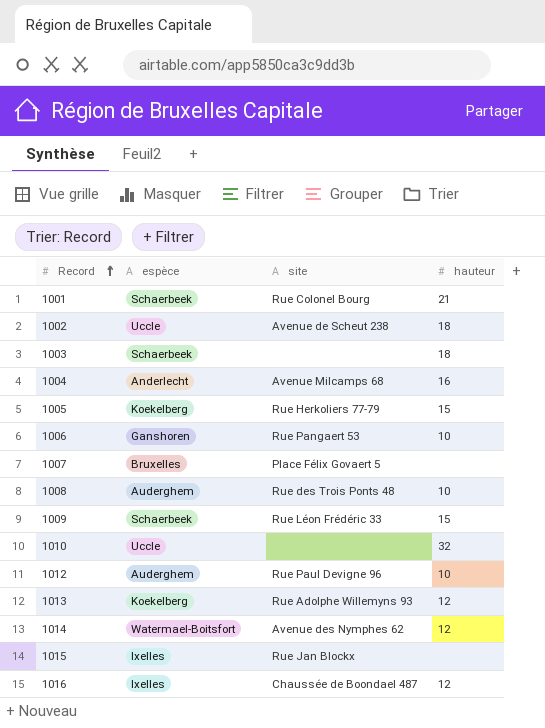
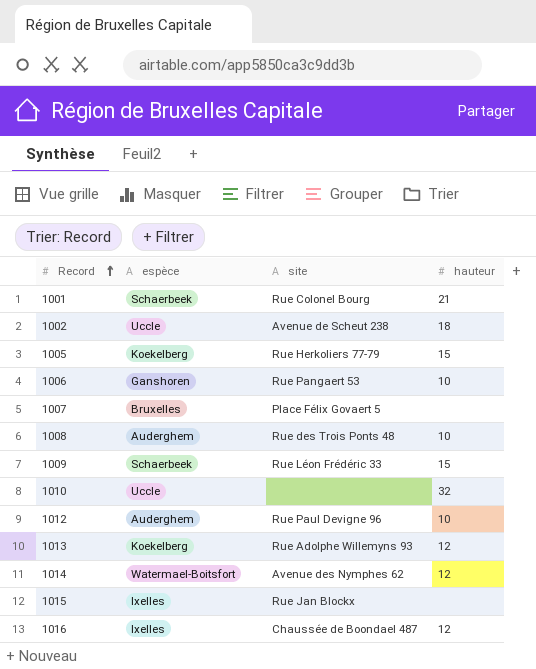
row 1003: Schaerbeek | none | 18 -> none
row 1004: Anderlecht | Avenue Milcamps 68 | 16 -> none

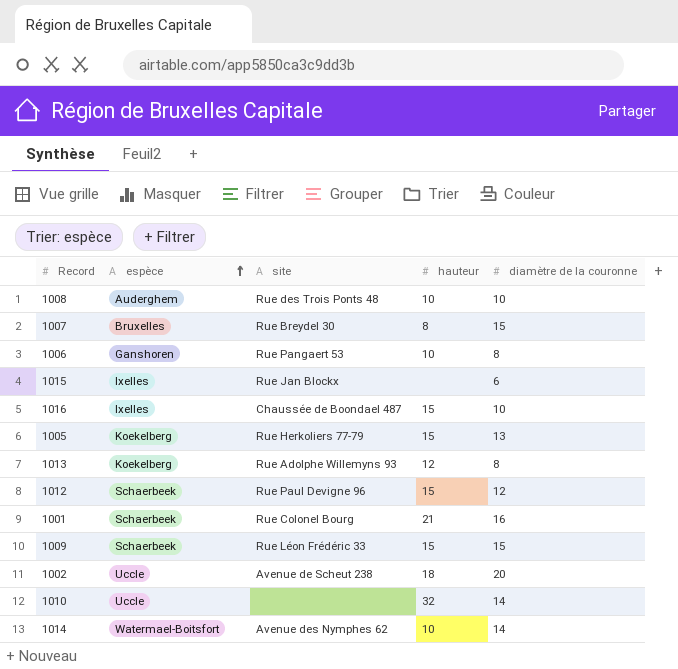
row order: Record ascending -> espèce ascending
column diamètre de la couronne | position: none -> 5
1007 | site: Place Félix Govaert 5 -> Rue Breydel 30
1007 | hauteur: none -> 8
1016 | hauteur: 12 -> 15
1012 | espèce: Auderghem -> Schaerbeek
1012 | hauteur: 10 -> 15
1014 | hauteur: 12 -> 10

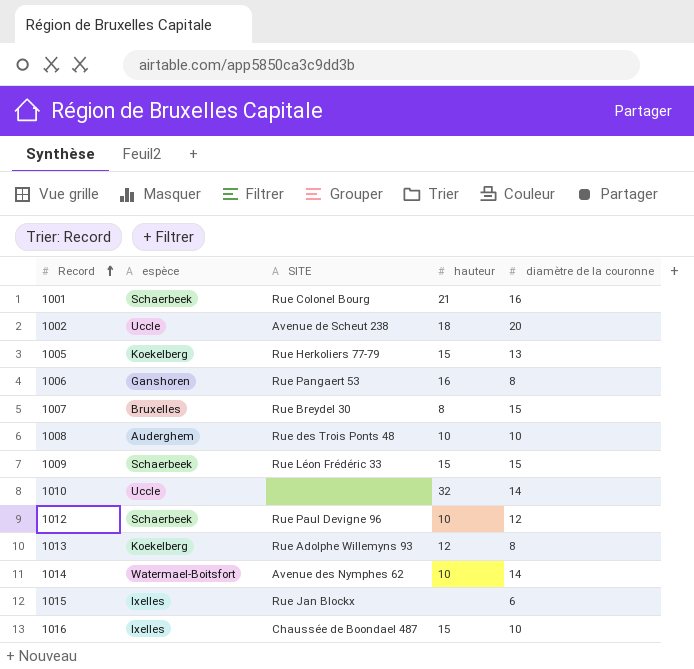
row order: espèce ascending -> Record ascending
column name: site -> SITE
1006 | hauteur: 10 -> 16
1012 | hauteur: 15 -> 10

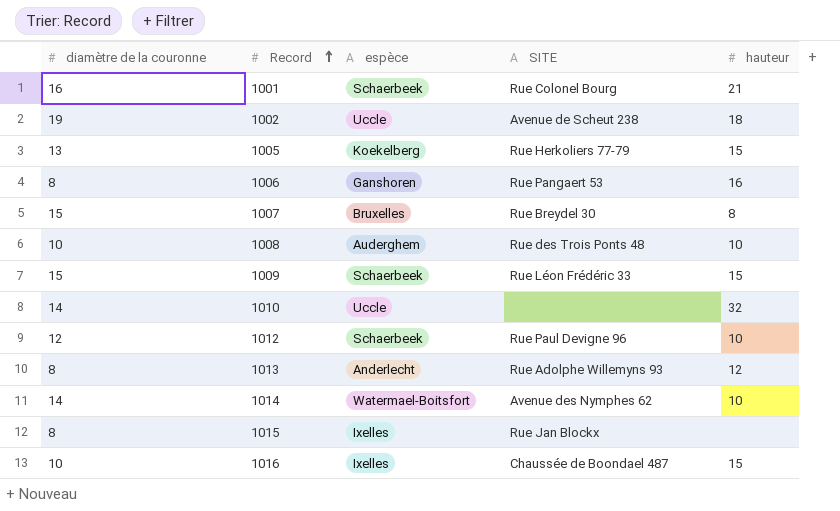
column diamètre de la couronne | position: 5 -> 1
1002 | diamètre de la couronne: 20 -> 19
1013 | espèce: Koekelberg -> Anderlecht
1015 | diamètre de la couronne: 6 -> 8

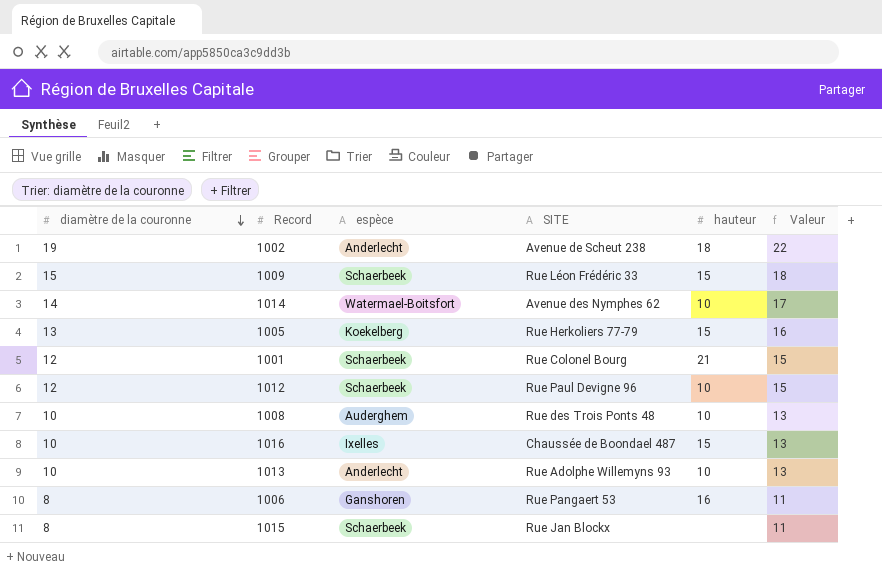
row order: Record ascending -> diamètre de la couronne descending
column Valeur | formula: none -> [diamètre de la couronne] + 3
row 1007: 15 | Bruxelles | Rue Breydel 30 | 8 -> none
row 1010: 14 | Uccle | none | 32 -> none
1002 | espèce: Uccle -> Anderlecht
1001 | diamètre de la couronne: 16 -> 12
1013 | diamètre de la couronne: 8 -> 10
1013 | hauteur: 12 -> 10
1015 | espèce: Ixelles -> Schaerbeek

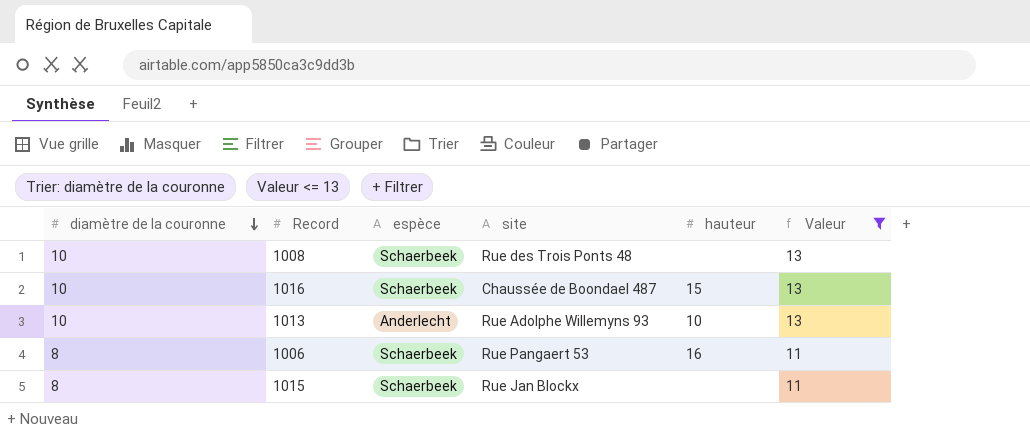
filter: none -> Valeur <= 13
column name: SITE -> site
1008 | espèce: Auderghem -> Schaerbeek
1008 | hauteur: 10 -> none
1016 | espèce: Ixelles -> Schaerbeek
1006 | espèce: Ganshoren -> Schaerbeek

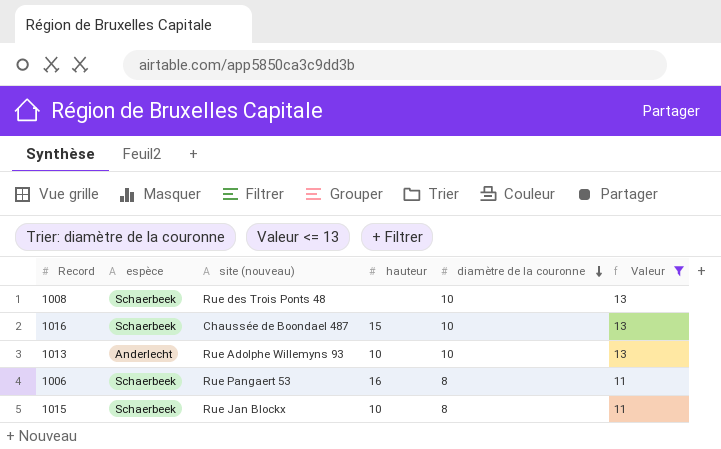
column name: site -> site (nouveau)
column diamètre de la couronne | position: 1 -> 5
1015 | hauteur: none -> 10

